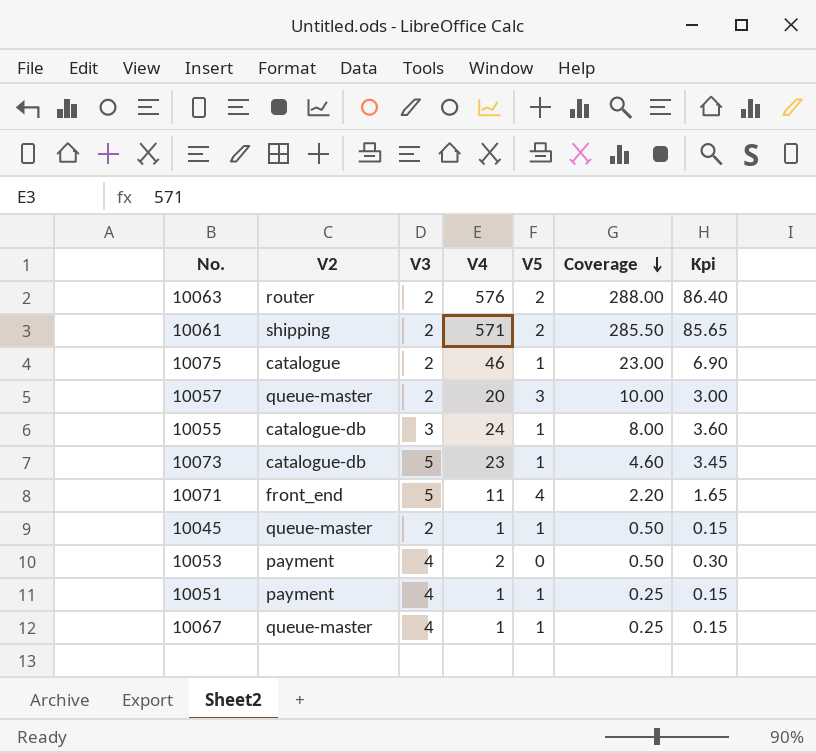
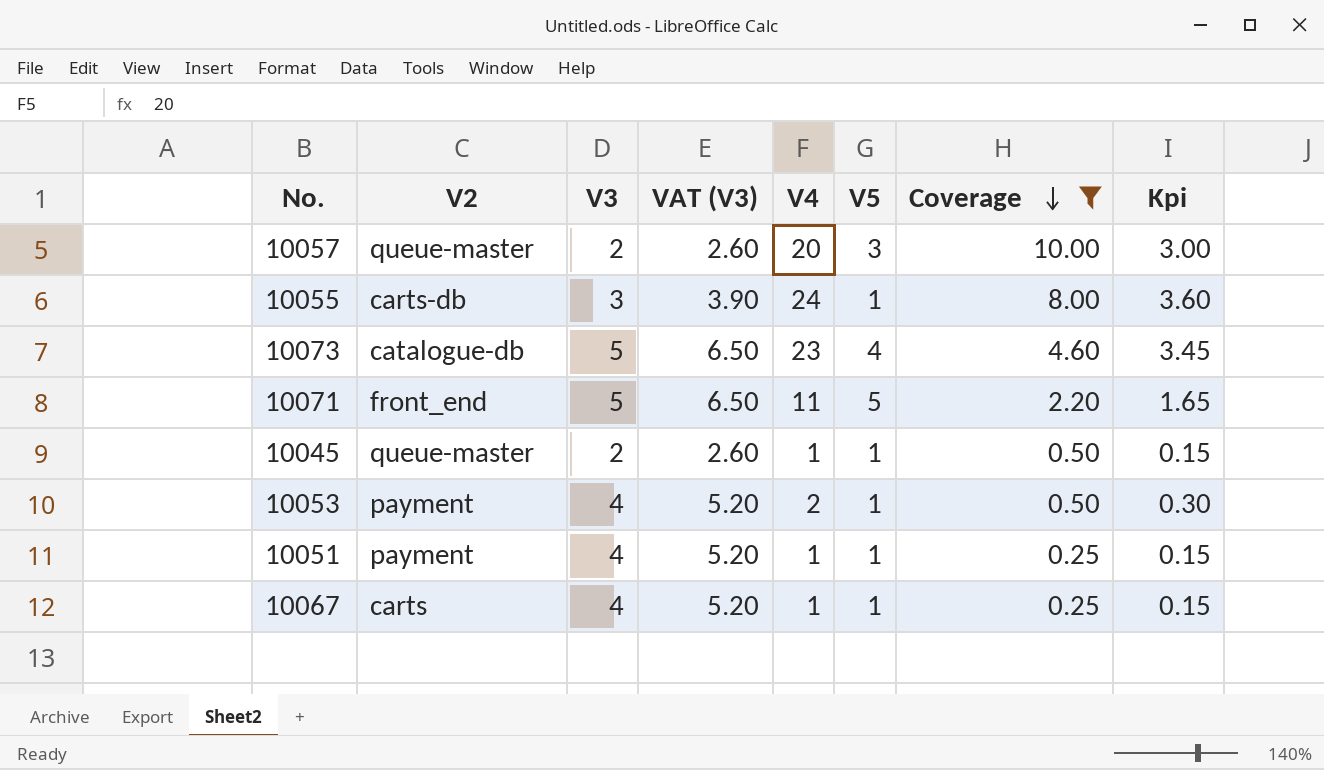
filter: none -> Coverage <= 10.00
column VAT (V3) | formula: none -> [V3] * 1.3
10055 | V2: catalogue-db -> carts-db
10073 | V5: 1 -> 4
10071 | V5: 4 -> 5
10053 | V5: 0 -> 1
10067 | V2: queue-master -> carts

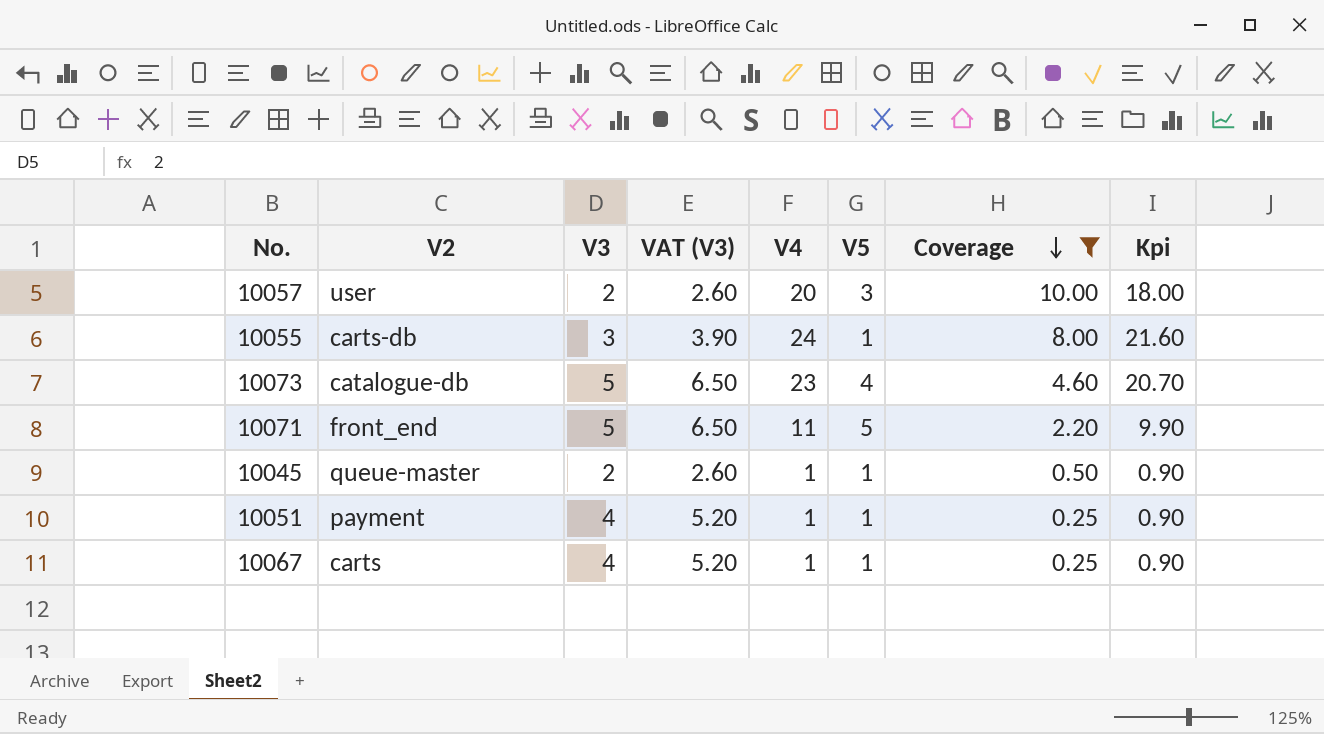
column Kpi | formula: [V4] * 0.15 -> [V4] * 0.9
row 10053: payment | 4 | 5.20 | 2 | 1 | 0.50 | 0.30 -> none
10057 | V2: queue-master -> user

